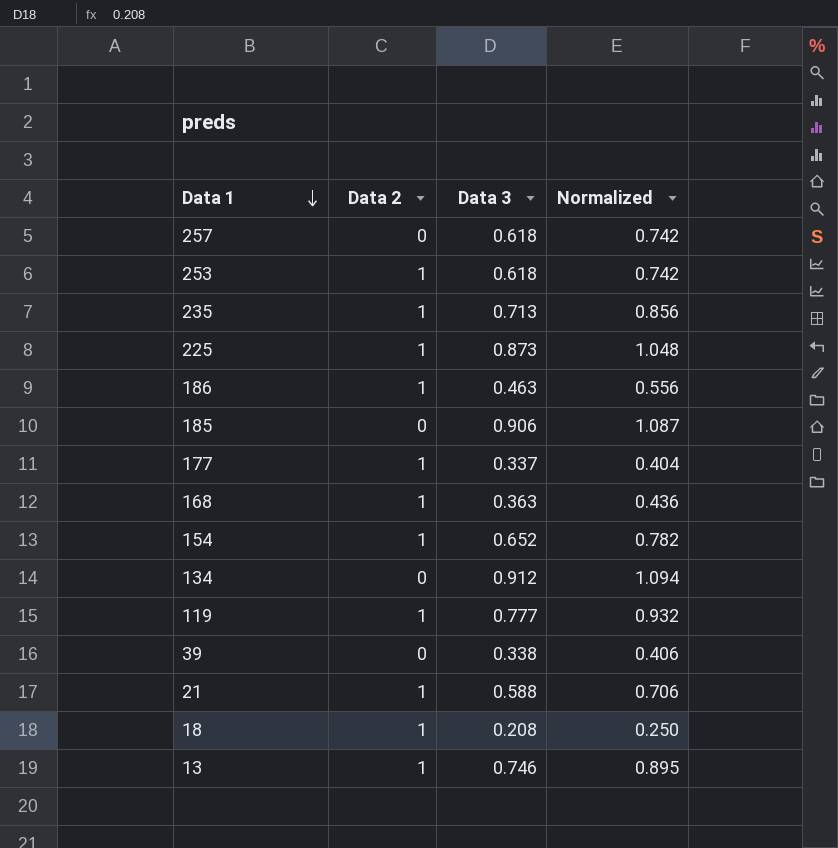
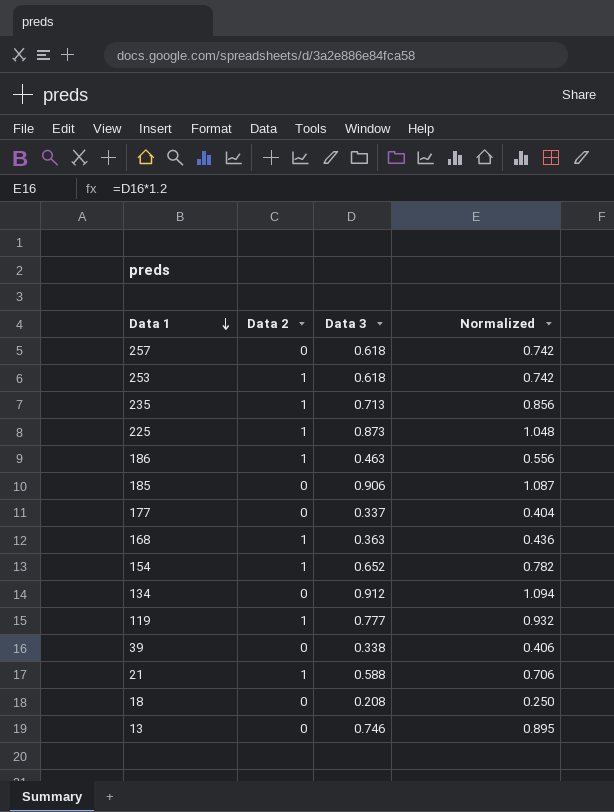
177 | Data 2: 1 -> 0
18 | Data 2: 1 -> 0
13 | Data 2: 1 -> 0

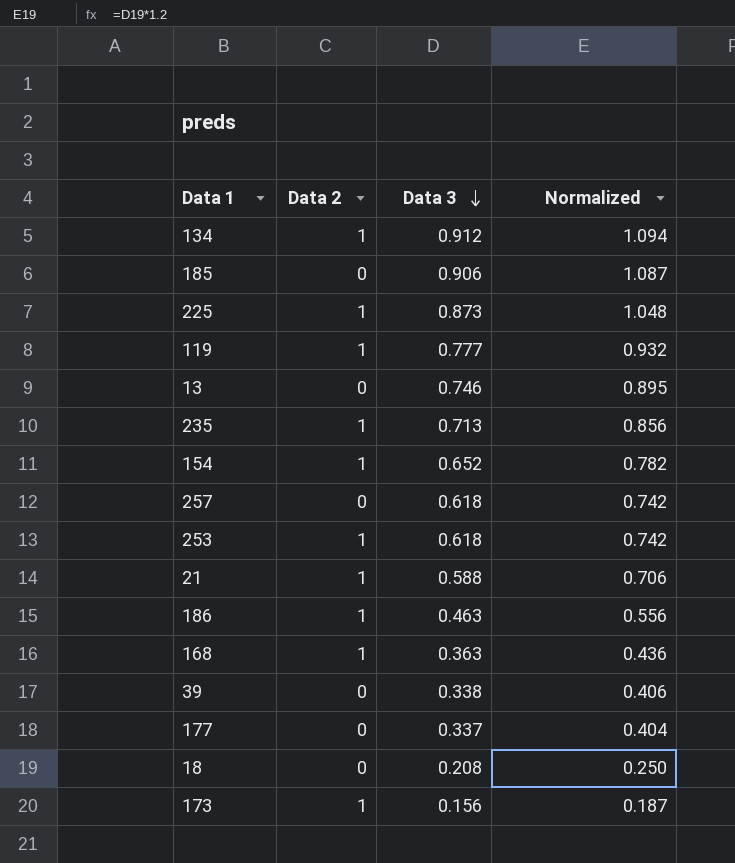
row order: Data 1 descending -> Data 3 descending
134 | Data 2: 0 -> 1
row 173: none -> 1 | 0.156 | 0.187

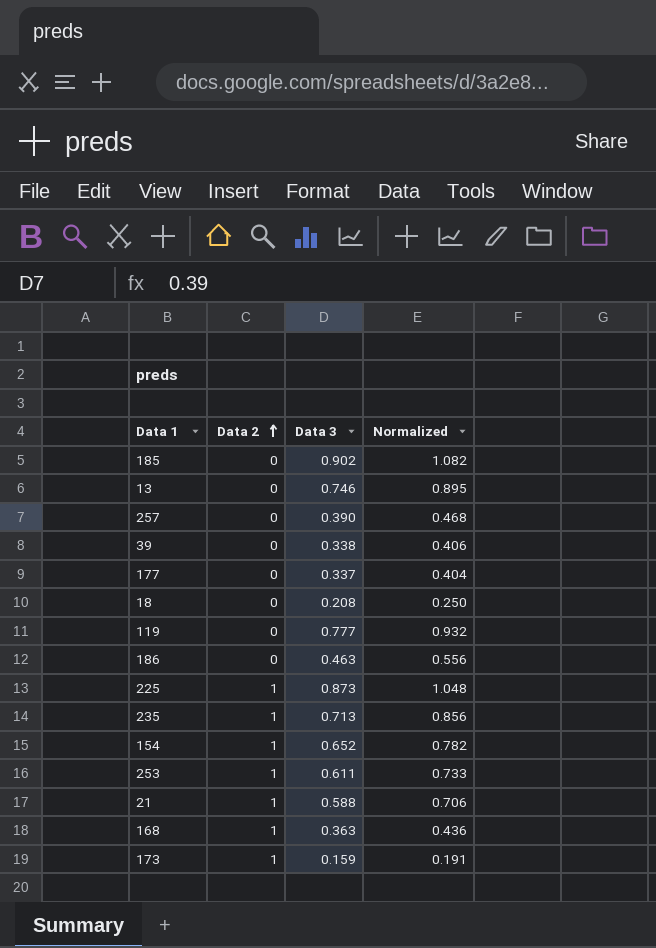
row order: Data 3 descending -> Data 2 ascending
row 134: 1 | 0.912 | 1.094 -> none
185 | Data 3: 0.906 -> 0.902
185 | Normalized: 1.087 -> 1.082
257 | Data 3: 0.618 -> 0.390
257 | Normalized: 0.742 -> 0.468
119 | Data 2: 1 -> 0
186 | Data 2: 1 -> 0
253 | Data 3: 0.618 -> 0.611
253 | Normalized: 0.742 -> 0.733
173 | Data 3: 0.156 -> 0.159
173 | Normalized: 0.187 -> 0.191

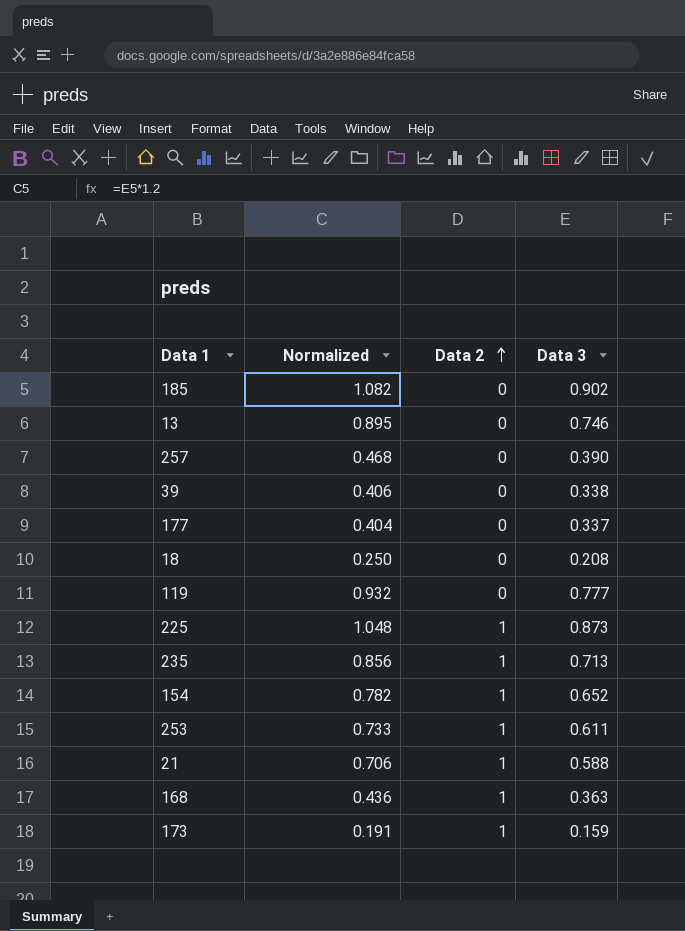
column Normalized | position: 4 -> 2
row 186: 0 | 0.463 | 0.556 -> none

